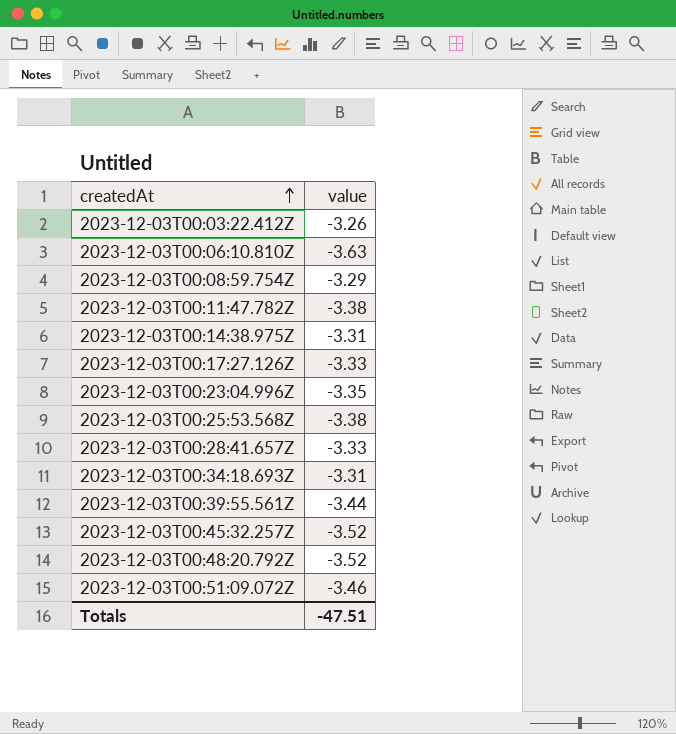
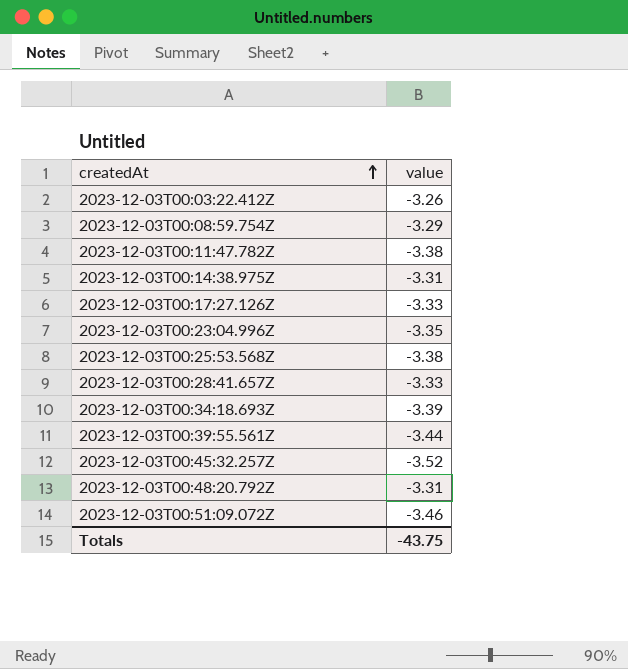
row 2023-12-03T00:06:10.810Z: -3.63 -> none
2023-12-03T00:34:18.693Z | value: -3.31 -> -3.39
2023-12-03T00:48:20.792Z | value: -3.52 -> -3.31
Totals | value: -47.51 -> -43.75

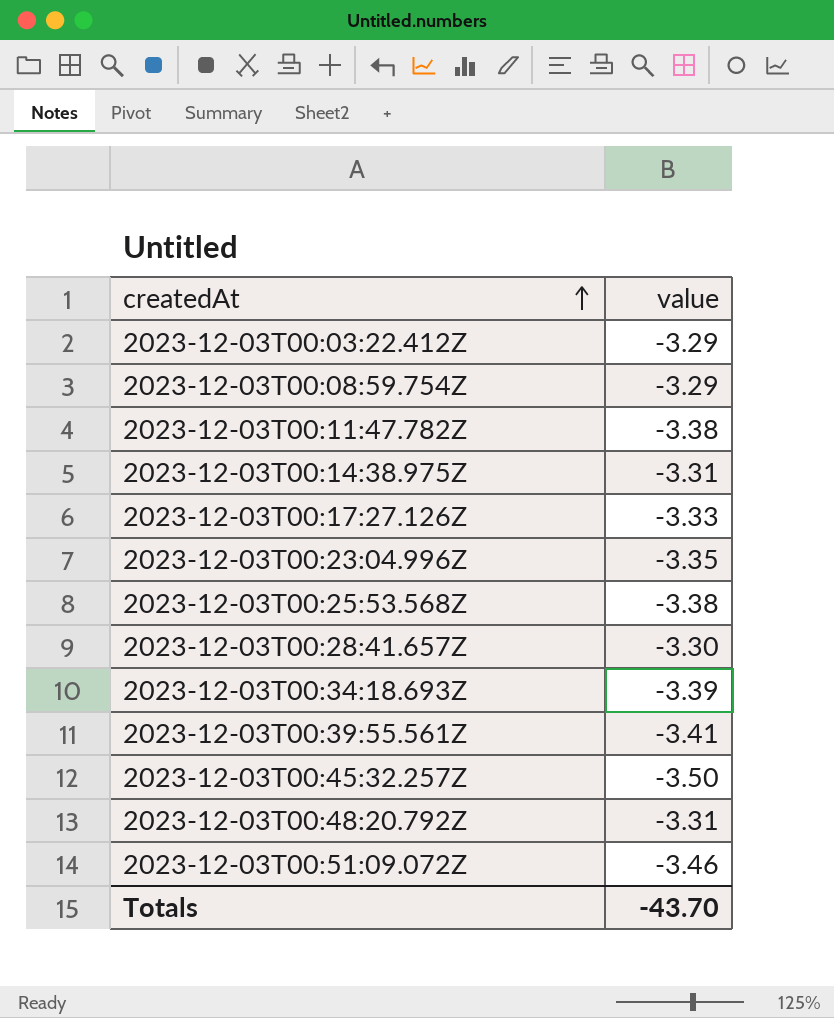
2023-12-03T00:03:22.412Z | value: -3.26 -> -3.29
2023-12-03T00:28:41.657Z | value: -3.33 -> -3.30
2023-12-03T00:39:55.561Z | value: -3.44 -> -3.41
2023-12-03T00:45:32.257Z | value: -3.52 -> -3.50
Totals | value: -43.75 -> -43.70

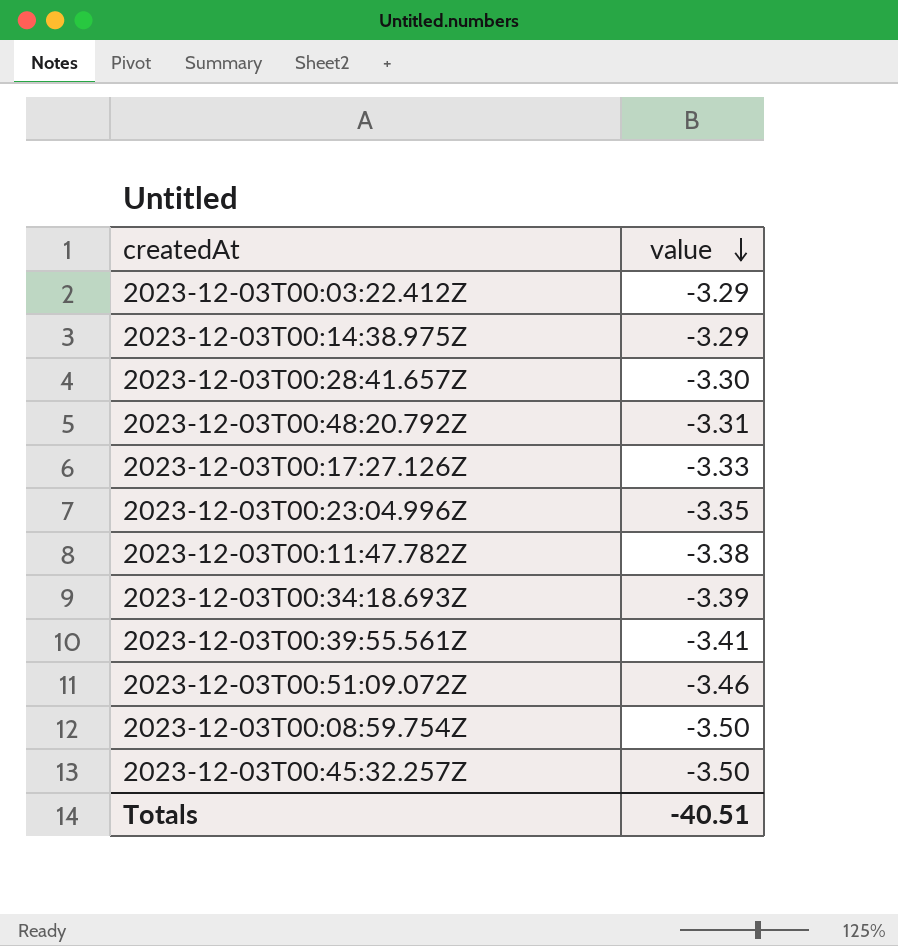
row order: createdAt ascending -> value descending
row 2023-12-03T00:25:53.568Z: -3.38 -> none
2023-12-03T00:14:38.975Z | value: -3.31 -> -3.29
2023-12-03T00:08:59.754Z | value: -3.29 -> -3.50
Totals | value: -43.70 -> -40.51

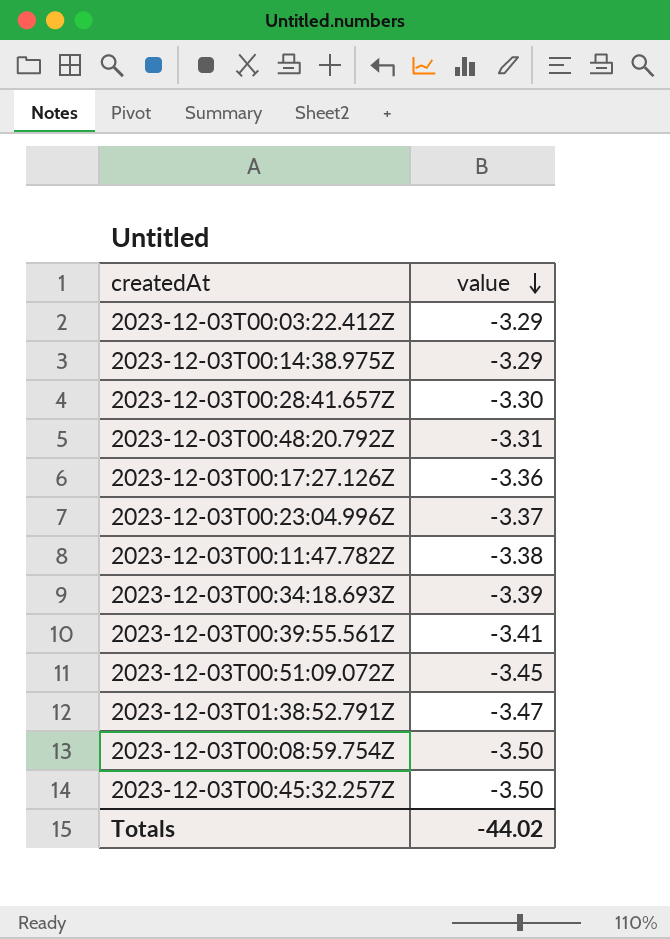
2023-12-03T00:17:27.126Z | value: -3.33 -> -3.36
2023-12-03T00:23:04.996Z | value: -3.35 -> -3.37
2023-12-03T00:51:09.072Z | value: -3.46 -> -3.45
row 2023-12-03T01:38:52.791Z: none -> -3.47
Totals | value: -40.51 -> -44.02

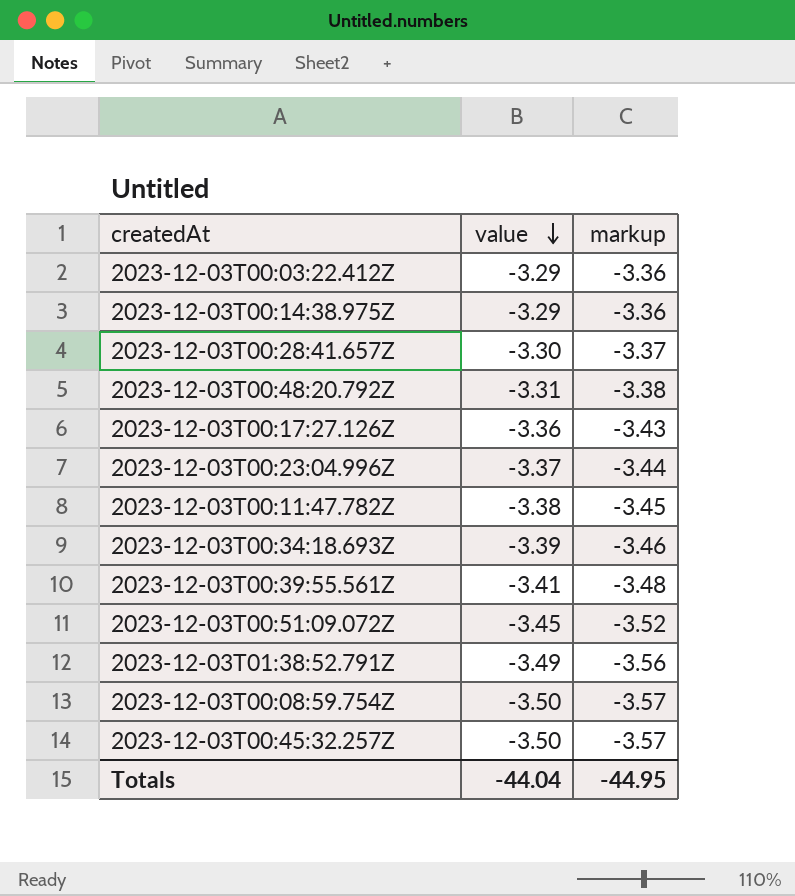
column markup | formula: none -> [value] * 1.02
2023-12-03T01:38:52.791Z | value: -3.47 -> -3.49
Totals | value: -44.02 -> -44.04

